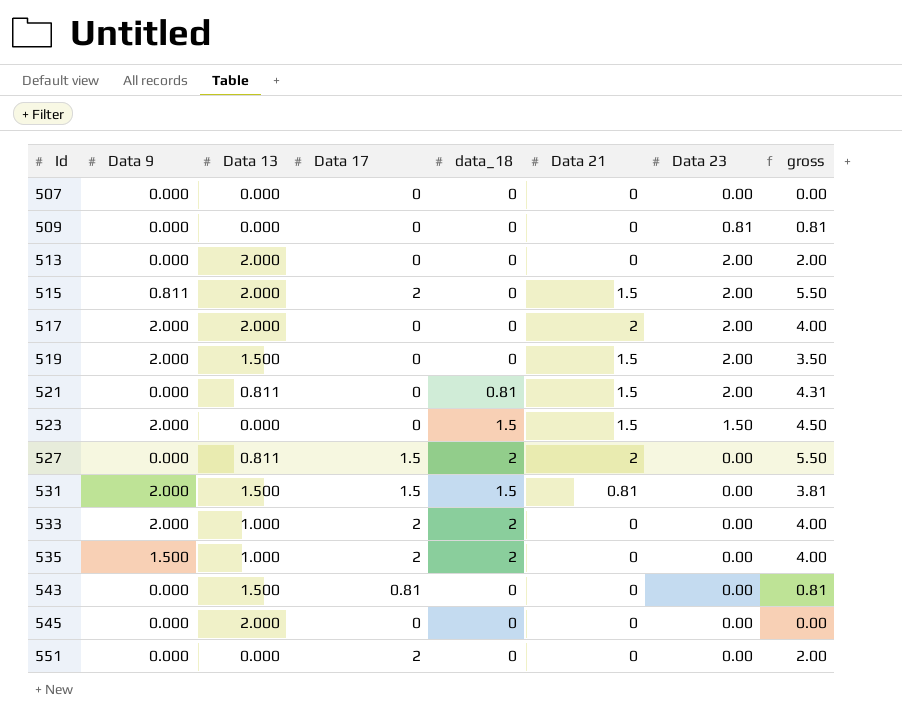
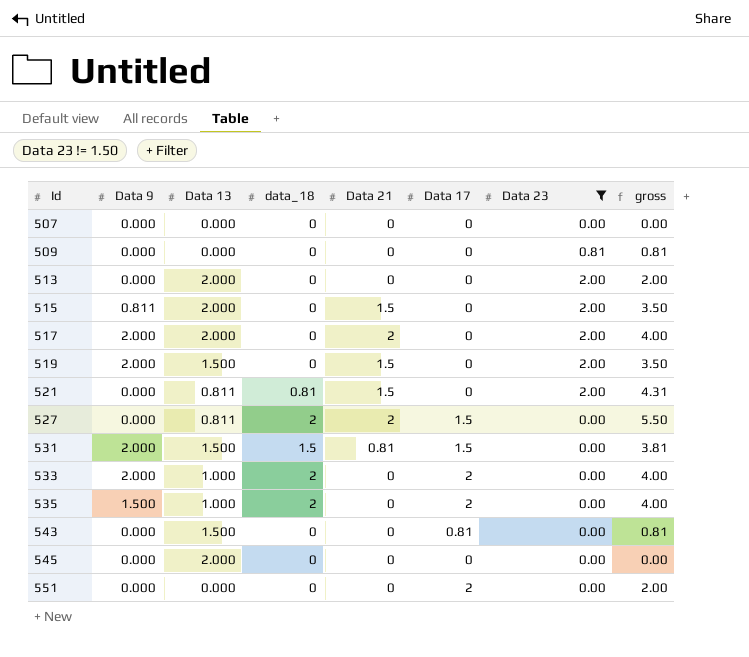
filter: none -> Data 23 != 1.50
column Data 17 | position: 4 -> 6
515 | Data 17: 2 -> 0
515 | gross: 5.50 -> 3.50

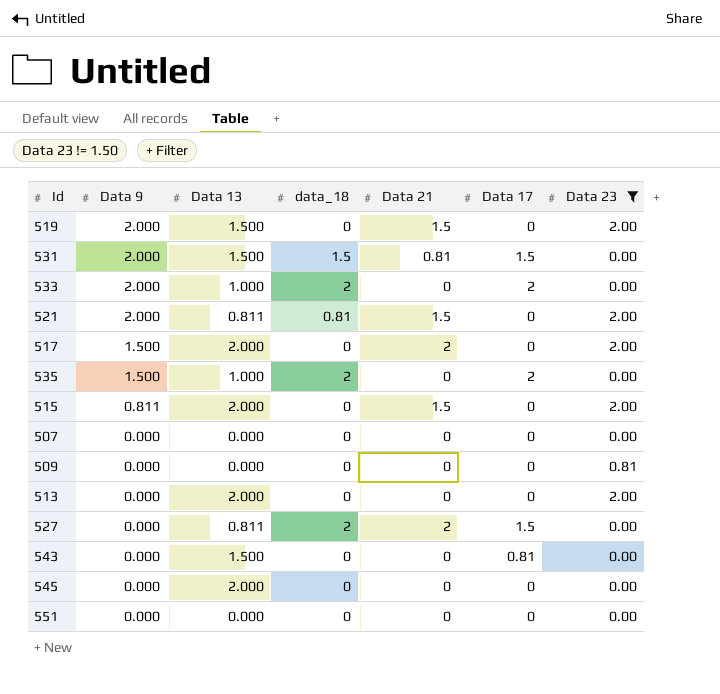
row order: Id ascending -> Data 9 descending
column gross | formula: [data_18] + [Data 21] + [Data 17] + [Data 23] -> none
521 | Data 9: 0.000 -> 2.000
517 | Data 9: 2.000 -> 1.500
551 | Data 17: 2 -> 0

